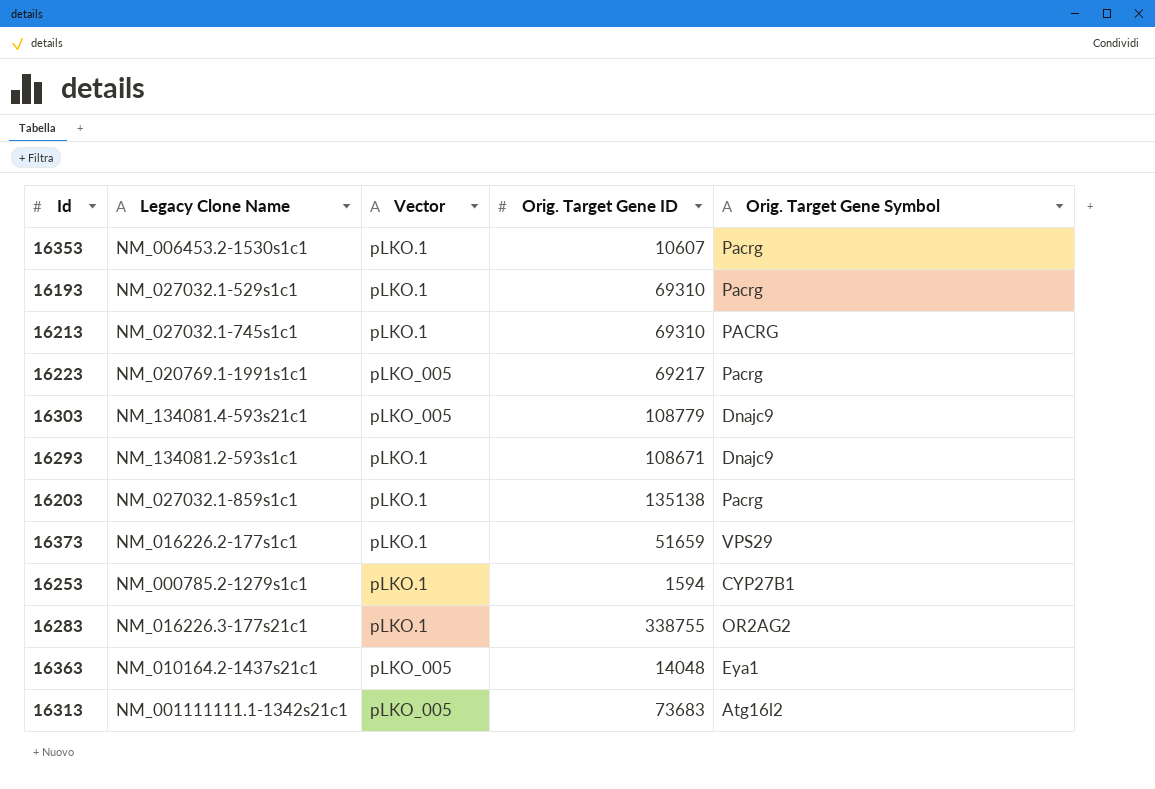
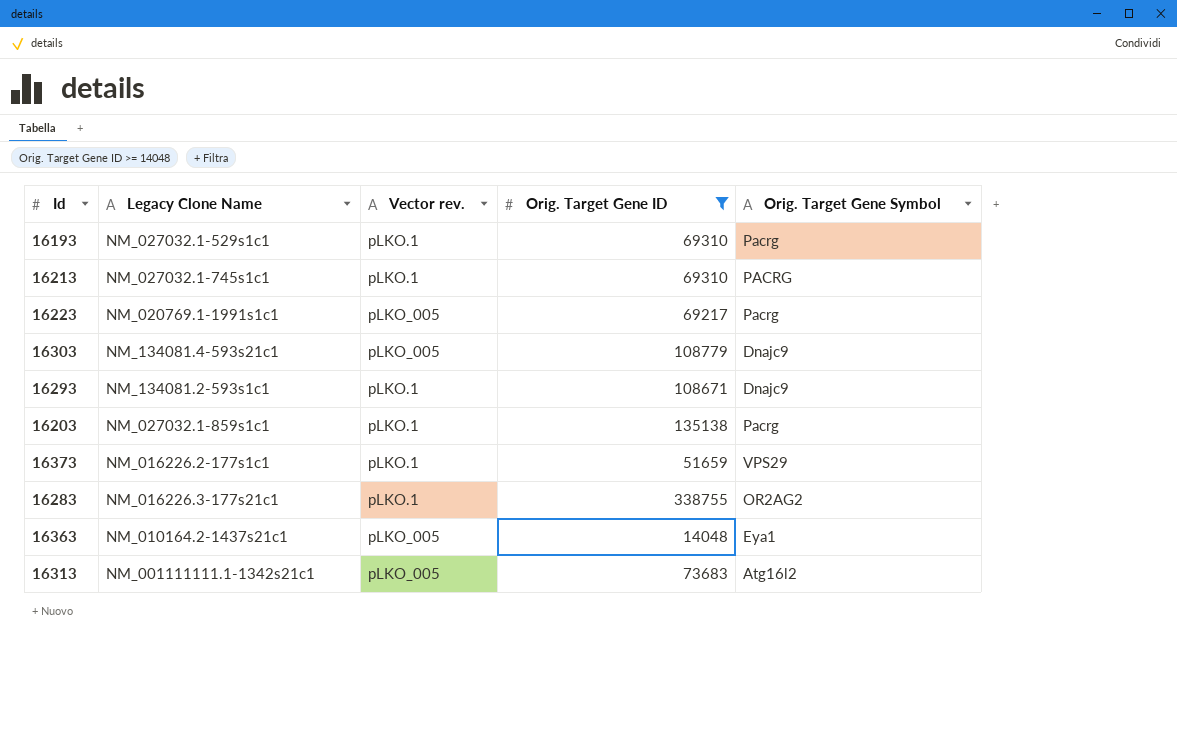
filter: none -> Orig. Target Gene ID >= 14048
column name: Vector -> Vector rev.

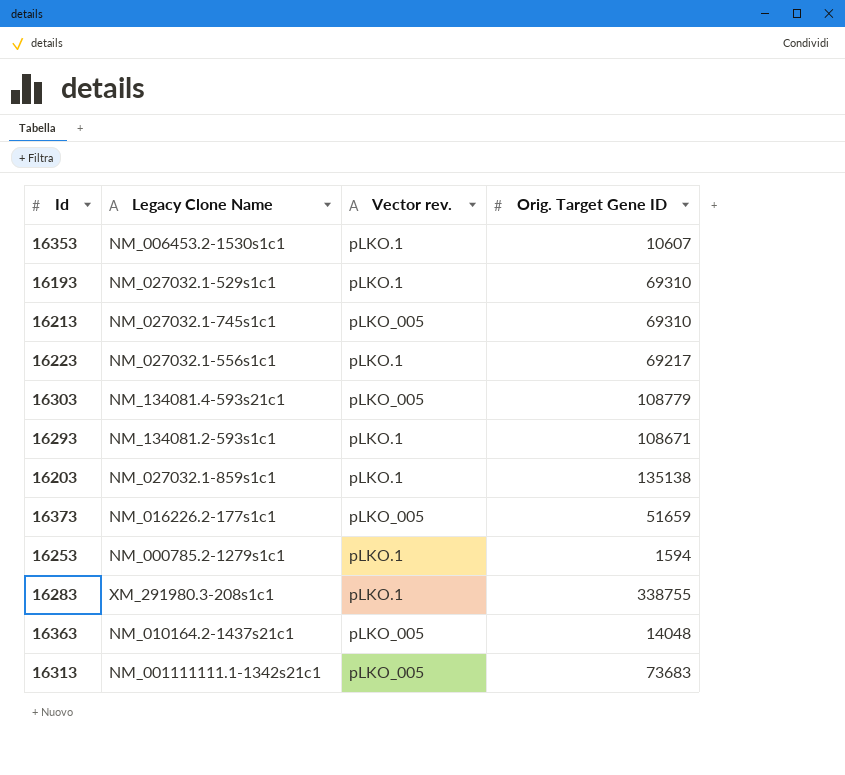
filter: Orig. Target Gene ID >= 14048 -> none
column Orig. Target Gene Symbol | position: 5 -> none
16213 | Vector rev.: pLKO.1 -> pLKO_005
16223 | Legacy Clone Name: NM_020769.1-1991s1c1 -> NM_027032.1-556s1c1
16223 | Vector rev.: pLKO_005 -> pLKO.1
16373 | Vector rev.: pLKO.1 -> pLKO_005
16283 | Legacy Clone Name: NM_016226.3-177s21c1 -> XM_291980.3-208s1c1

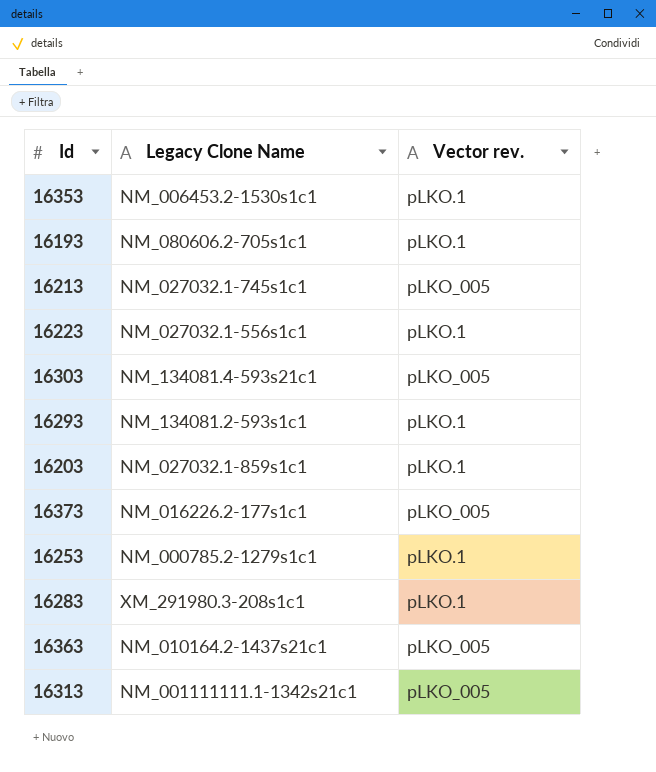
column Orig. Target Gene ID | position: 4 -> none
16193 | Legacy Clone Name: NM_027032.1-529s1c1 -> NM_080606.2-705s1c1

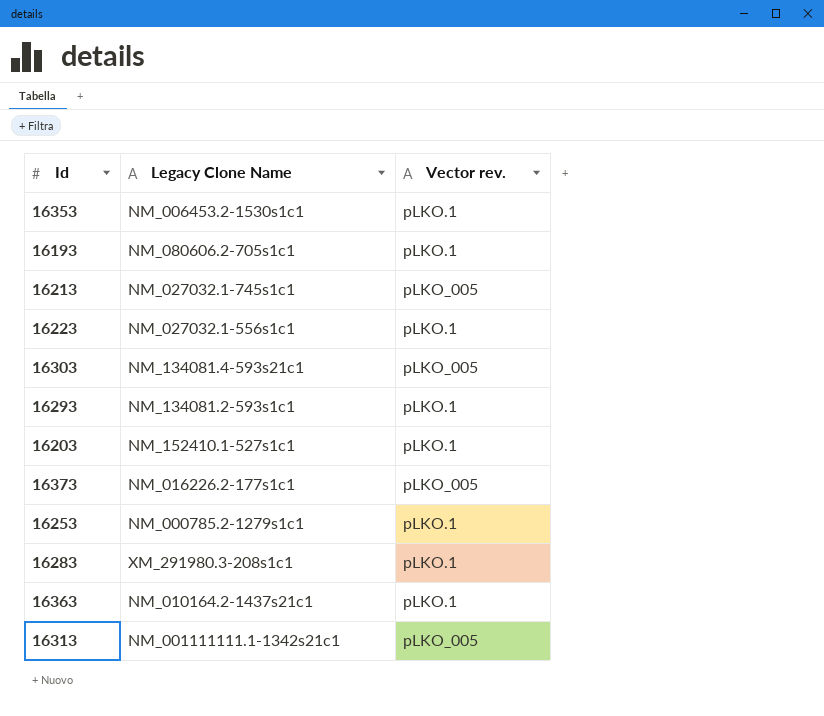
16203 | Legacy Clone Name: NM_027032.1-859s1c1 -> NM_152410.1-527s1c1
16363 | Vector rev.: pLKO_005 -> pLKO.1

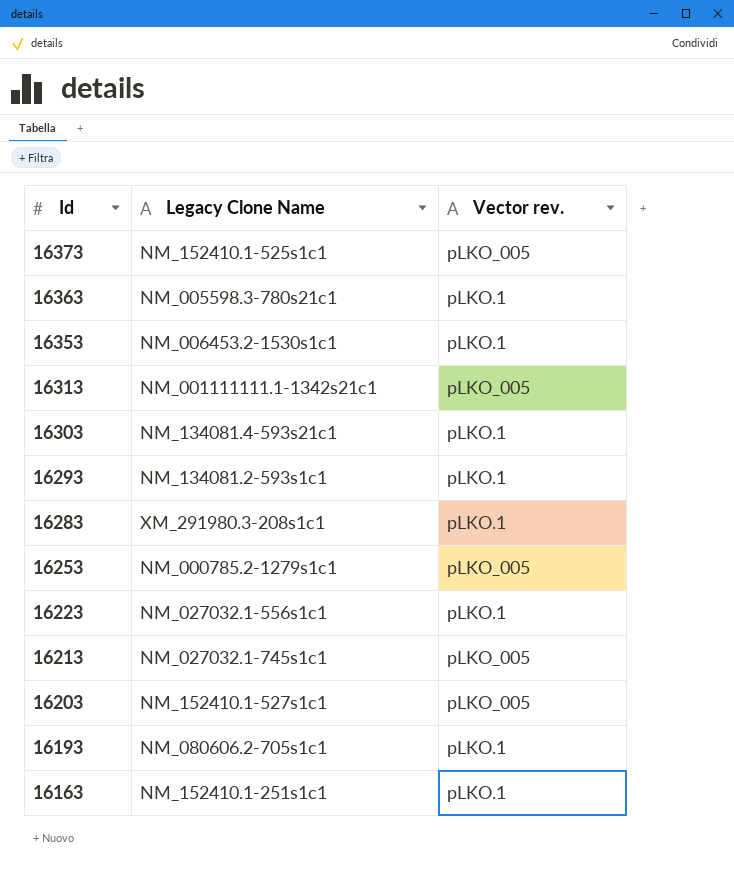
row order: none -> Id descending
16373 | Legacy Clone Name: NM_016226.2-177s1c1 -> NM_152410.1-525s1c1
16363 | Legacy Clone Name: NM_010164.2-1437s21c1 -> NM_005598.3-780s21c1
16303 | Vector rev.: pLKO_005 -> pLKO.1
16253 | Vector rev.: pLKO.1 -> pLKO_005
16203 | Vector rev.: pLKO.1 -> pLKO_005
row 16163: none -> NM_152410.1-251s1c1 | pLKO.1

